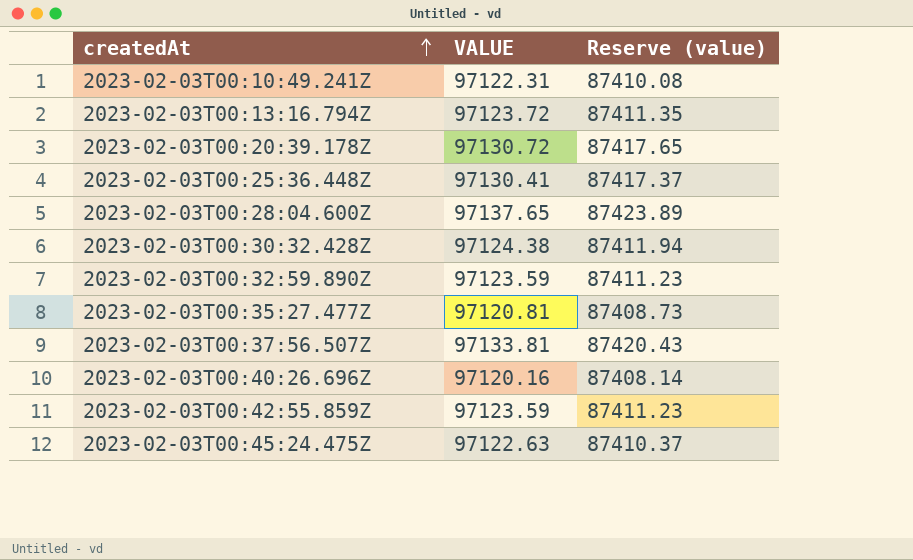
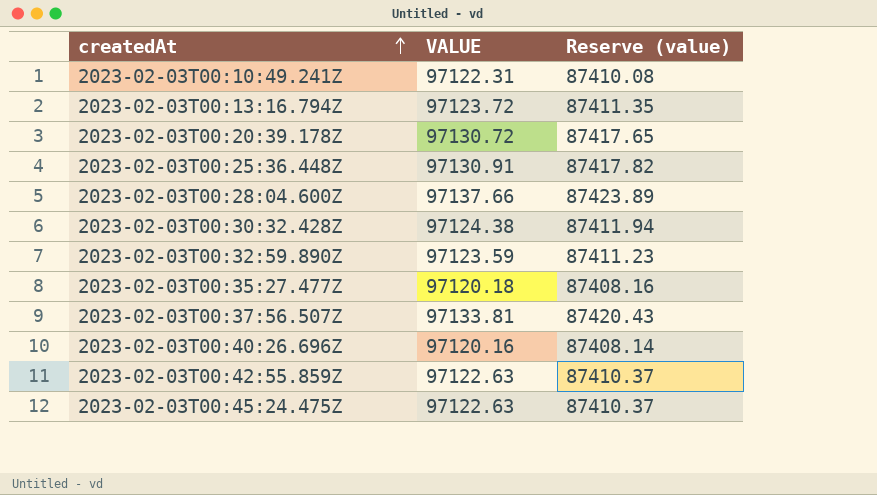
2023-02-03T00:25:36.448Z | VALUE: 97130.41 -> 97130.91
2023-02-03T00:25:36.448Z | Reserve (value): 87417.37 -> 87417.82
2023-02-03T00:28:04.600Z | VALUE: 97137.65 -> 97137.66
2023-02-03T00:35:27.477Z | VALUE: 97120.81 -> 97120.18
2023-02-03T00:35:27.477Z | Reserve (value): 87408.73 -> 87408.16
2023-02-03T00:42:55.859Z | VALUE: 97123.59 -> 97122.63
2023-02-03T00:42:55.859Z | Reserve (value): 87411.23 -> 87410.37

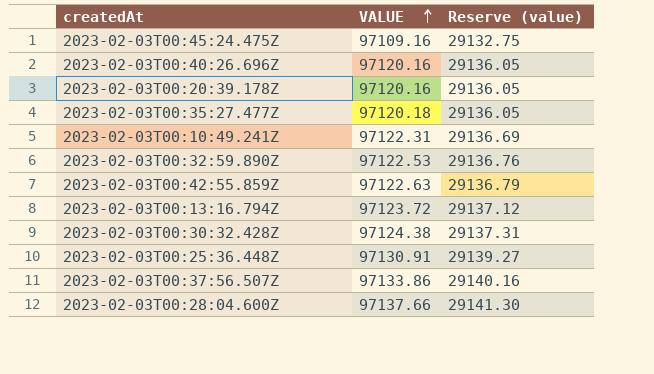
row order: createdAt ascending -> VALUE ascending
column Reserve (value) | formula: [VALUE] * 0.9 -> [VALUE] * 0.3
2023-02-03T00:45:24.475Z | VALUE: 97122.63 -> 97109.16
2023-02-03T00:20:39.178Z | VALUE: 97130.72 -> 97120.16
2023-02-03T00:32:59.890Z | VALUE: 97123.59 -> 97122.53
2023-02-03T00:37:56.507Z | VALUE: 97133.81 -> 97133.86

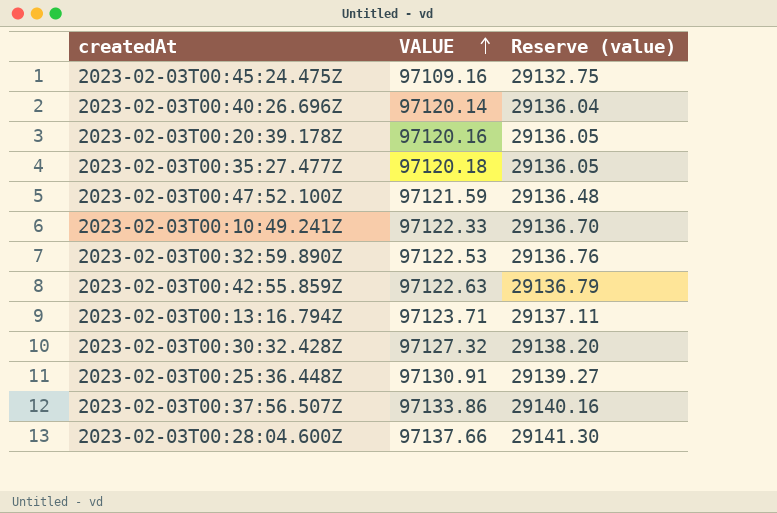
2023-02-03T00:40:26.696Z | VALUE: 97120.16 -> 97120.14
2023-02-03T00:40:26.696Z | Reserve (value): 29136.05 -> 29136.04
row 2023-02-03T00:47:52.100Z: none -> 97121.59 | 29136.48
2023-02-03T00:10:49.241Z | VALUE: 97122.31 -> 97122.33
2023-02-03T00:10:49.241Z | Reserve (value): 29136.69 -> 29136.70
2023-02-03T00:13:16.794Z | VALUE: 97123.72 -> 97123.71
2023-02-03T00:13:16.794Z | Reserve (value): 29137.12 -> 29137.11
2023-02-03T00:30:32.428Z | VALUE: 97124.38 -> 97127.32
2023-02-03T00:30:32.428Z | Reserve (value): 29137.31 -> 29138.20

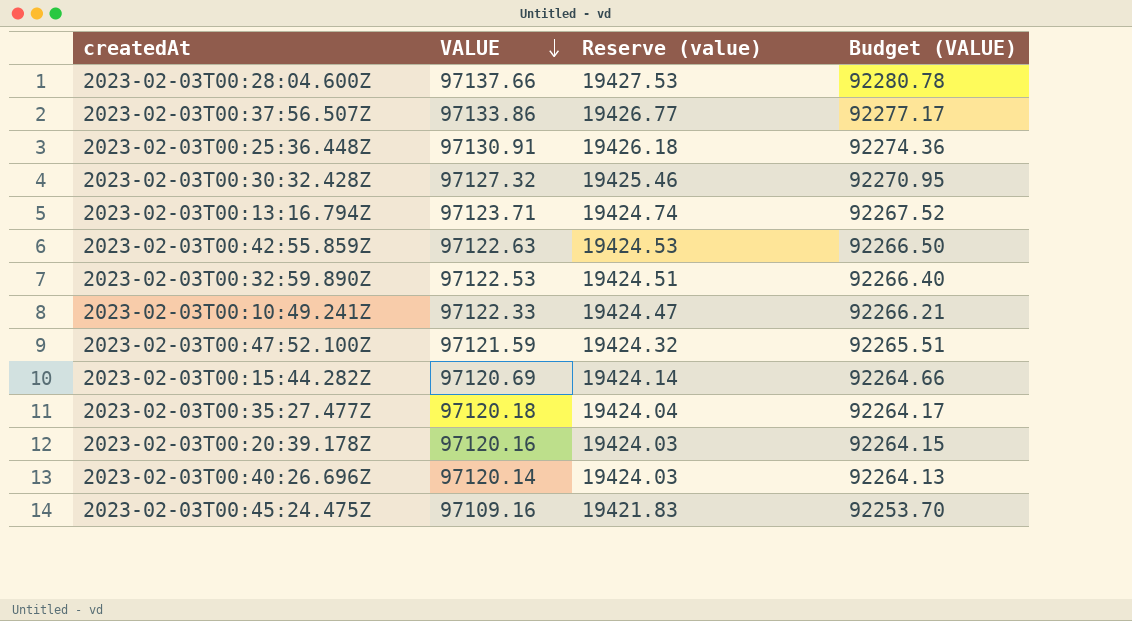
row order: VALUE ascending -> VALUE descending
column Reserve (value) | formula: [VALUE] * 0.3 -> [VALUE] * 0.2
column Budget (VALUE) | formula: none -> [VALUE] * 0.95
row 2023-02-03T00:15:44.282Z: none -> 97120.69 | 19424.14 | 92264.66

